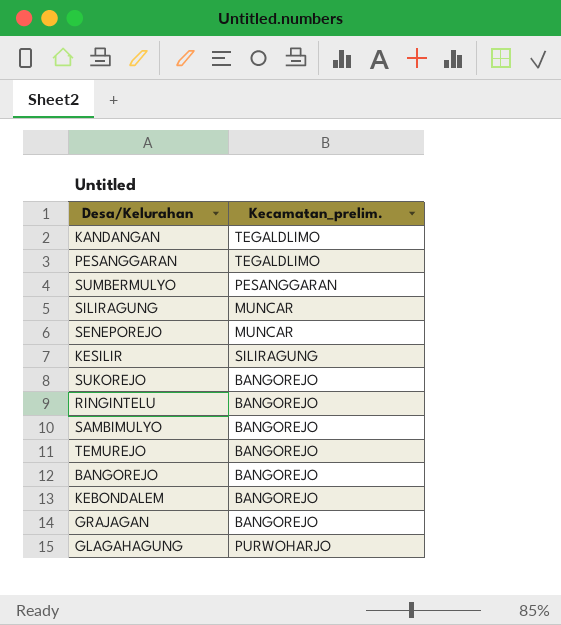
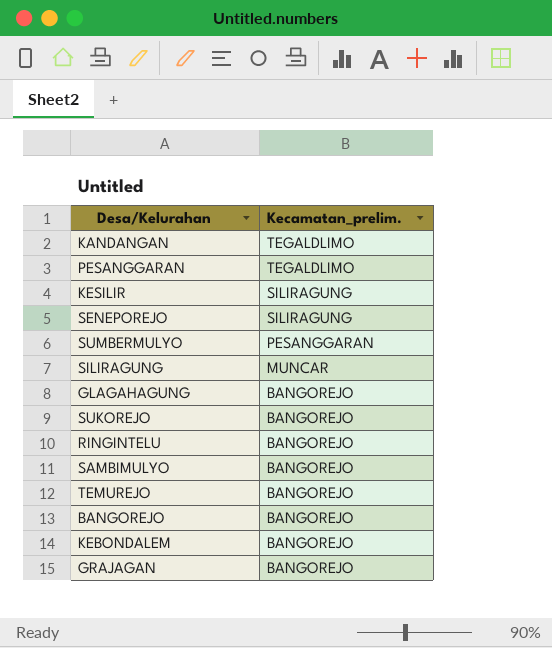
row order: none -> Kecamatan_prelim. descending
SENEPOREJO | Kecamatan_prelim.: MUNCAR -> SILIRAGUNG
GLAGAHAGUNG | Kecamatan_prelim.: PURWOHARJO -> BANGOREJO

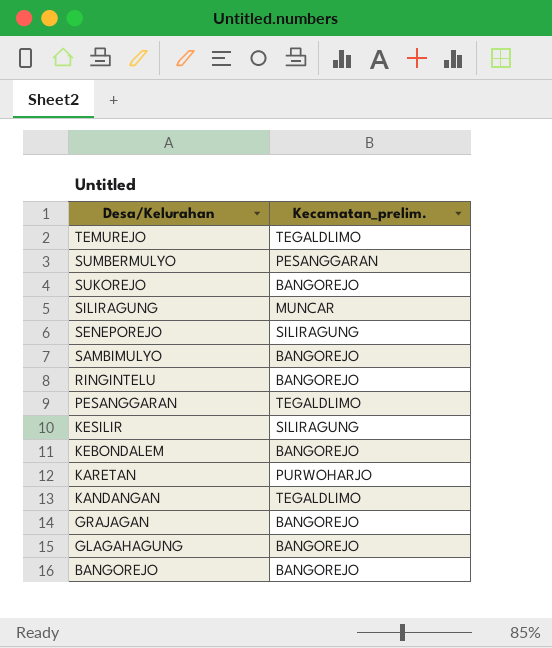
row order: Kecamatan_prelim. descending -> Desa/Kelurahan descending
TEMUREJO | Kecamatan_prelim.: BANGOREJO -> TEGALDLIMO
row KARETAN: none -> PURWOHARJO

